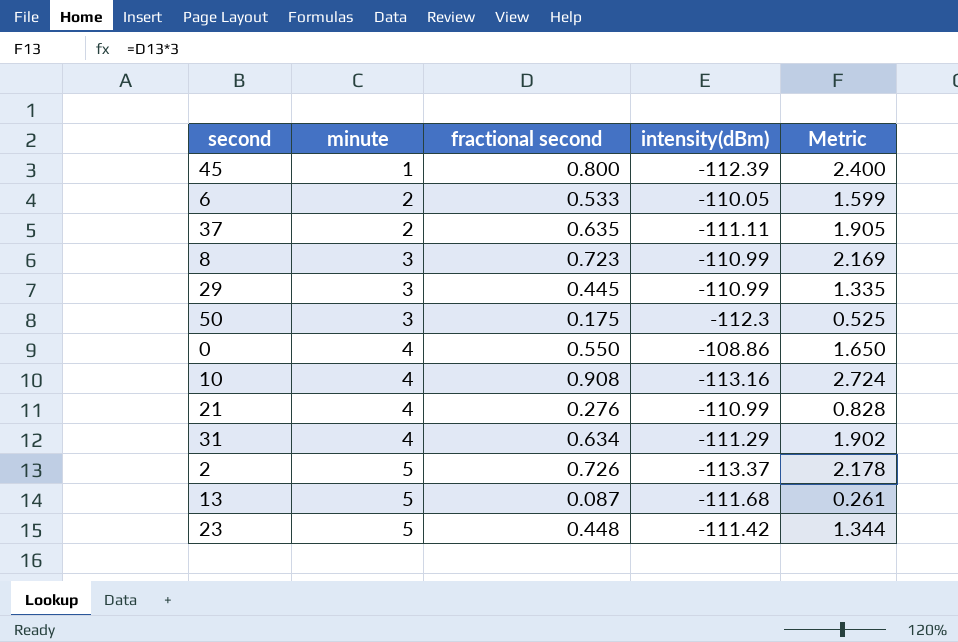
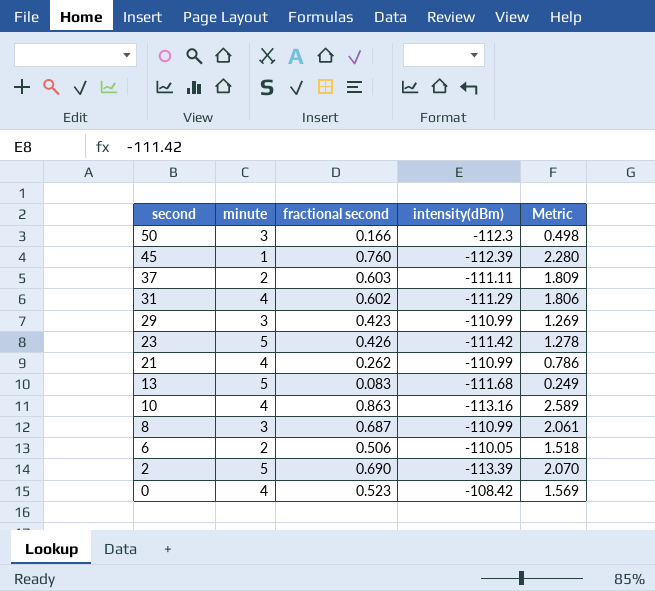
row order: minute ascending -> second descending
50 | fractional second: 0.175 -> 0.166
50 | Metric: 0.525 -> 0.498
45 | fractional second: 0.800 -> 0.760
45 | Metric: 2.400 -> 2.280
37 | fractional second: 0.635 -> 0.603
37 | Metric: 1.905 -> 1.809
31 | fractional second: 0.634 -> 0.602
31 | Metric: 1.902 -> 1.806
29 | fractional second: 0.445 -> 0.423
29 | Metric: 1.335 -> 1.269
23 | fractional second: 0.448 -> 0.426
23 | Metric: 1.344 -> 1.278
21 | fractional second: 0.276 -> 0.262
21 | Metric: 0.828 -> 0.786
13 | fractional second: 0.087 -> 0.083
13 | Metric: 0.261 -> 0.249
10 | fractional second: 0.908 -> 0.863
10 | Metric: 2.724 -> 2.589
8 | fractional second: 0.723 -> 0.687
8 | Metric: 2.169 -> 2.061
6 | fractional second: 0.533 -> 0.506
6 | Metric: 1.599 -> 1.518
2 | fractional second: 0.726 -> 0.690
2 | intensity(dBm): -113.37 -> -113.39
2 | Metric: 2.178 -> 2.070
0 | fractional second: 0.550 -> 0.523
0 | intensity(dBm): -108.86 -> -108.42
0 | Metric: 1.650 -> 1.569

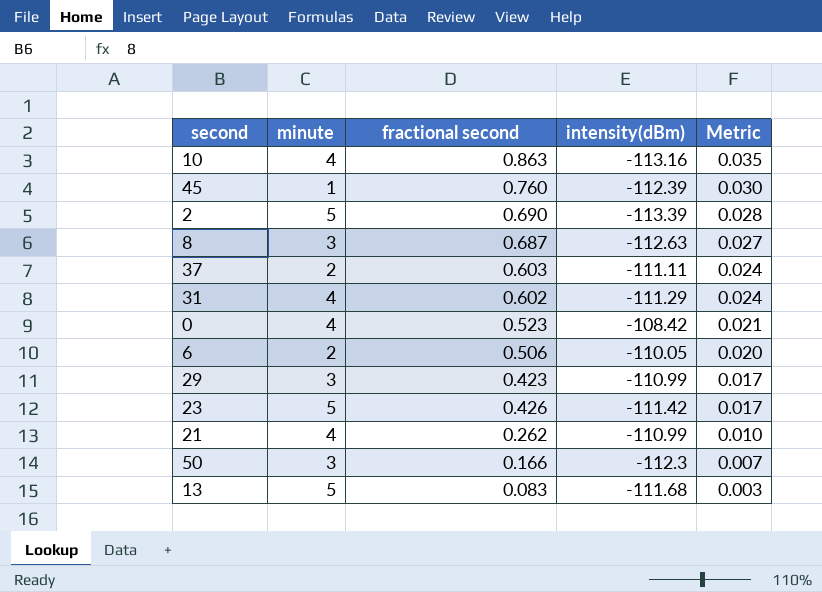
row order: second descending -> Metric descending
column Metric | formula: [fractional second] * 3 -> [fractional second] * 0.04
8 | intensity(dBm): -110.99 -> -112.63

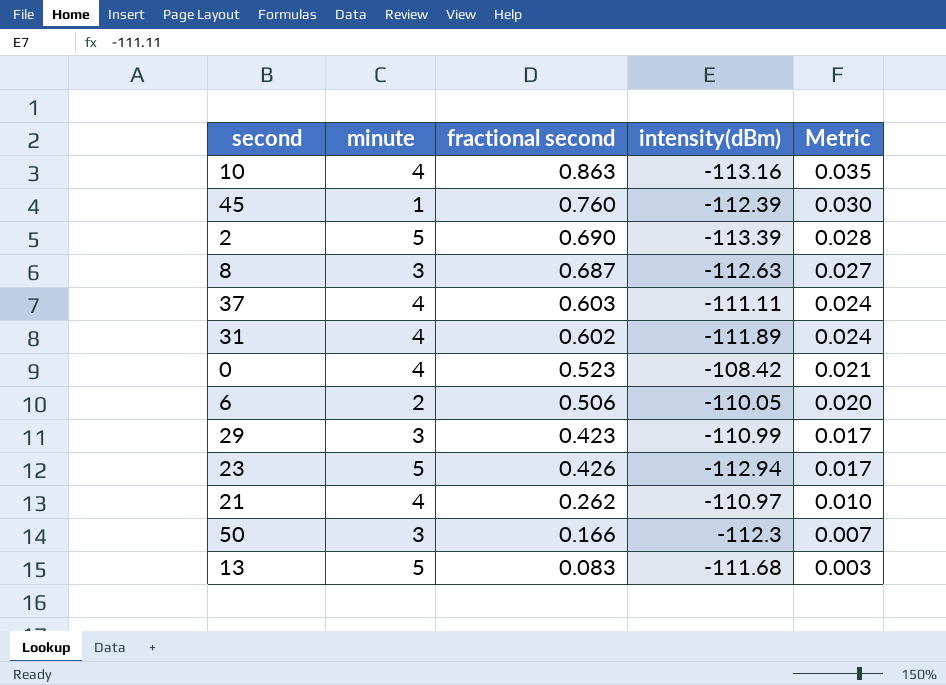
37 | minute: 2 -> 4
31 | intensity(dBm): -111.29 -> -111.89
23 | intensity(dBm): -111.42 -> -112.94
21 | intensity(dBm): -110.99 -> -110.97

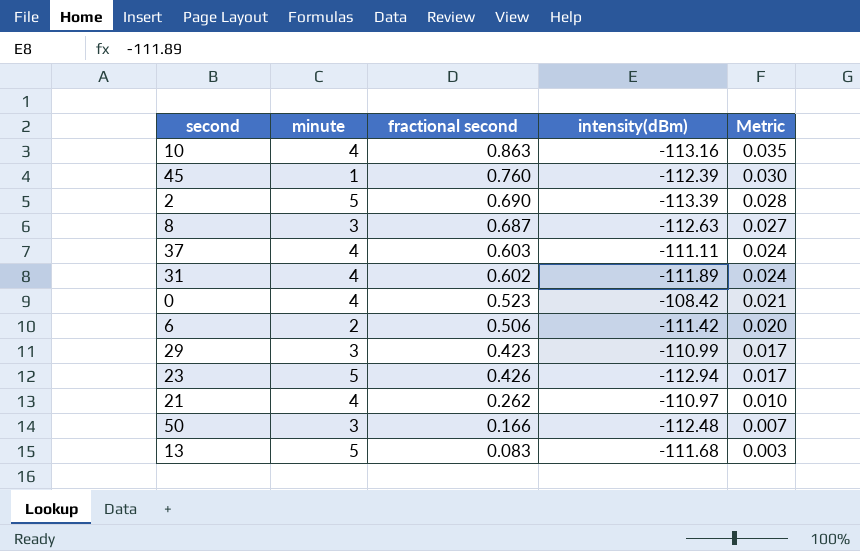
6 | intensity(dBm): -110.05 -> -111.42
50 | intensity(dBm): -112.3 -> -112.48

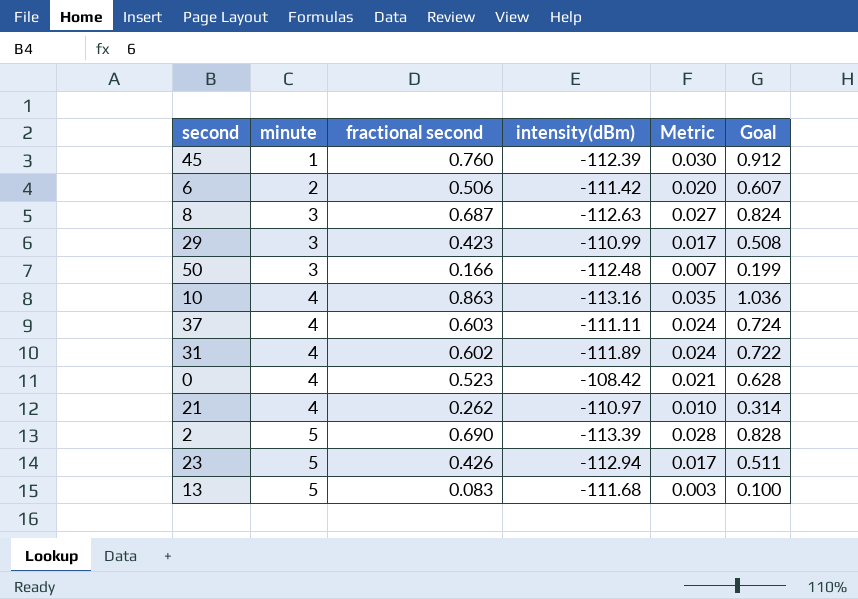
row order: Metric descending -> minute ascending
column Goal | formula: none -> [fractional second] * 1.2

